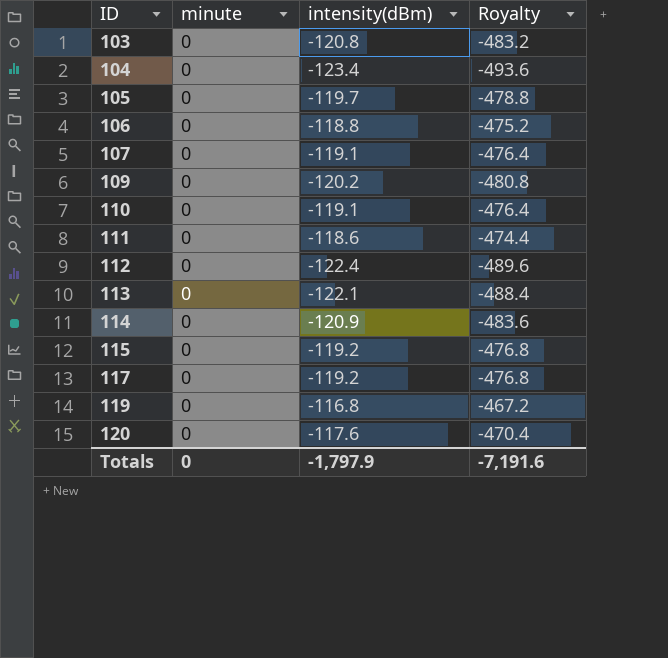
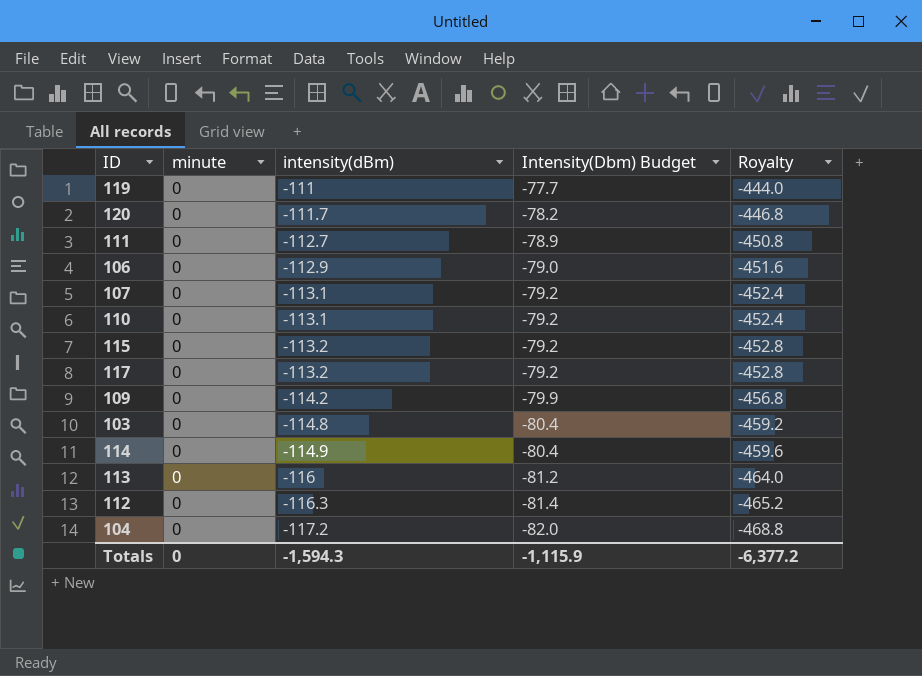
row order: ID ascending -> intensity(dBm) descending
column Intensity(Dbm) Budget | formula: none -> [intensity(dBm)] * 0.7
row 105: 0 | -119.7 | -478.8 -> none
119 | intensity(dBm): -116.8 -> -111
119 | Royalty: -467.2 -> -444.0
120 | intensity(dBm): -117.6 -> -111.7
120 | Royalty: -470.4 -> -446.8
111 | intensity(dBm): -118.6 -> -112.7
111 | Royalty: -474.4 -> -450.8
106 | intensity(dBm): -118.8 -> -112.9
106 | Royalty: -475.2 -> -451.6
107 | intensity(dBm): -119.1 -> -113.1
107 | Royalty: -476.4 -> -452.4
110 | intensity(dBm): -119.1 -> -113.1
110 | Royalty: -476.4 -> -452.4
115 | intensity(dBm): -119.2 -> -113.2
115 | Royalty: -476.8 -> -452.8
117 | intensity(dBm): -119.2 -> -113.2
117 | Royalty: -476.8 -> -452.8
109 | intensity(dBm): -120.2 -> -114.2
109 | Royalty: -480.8 -> -456.8
103 | intensity(dBm): -120.8 -> -114.8
103 | Royalty: -483.2 -> -459.2
114 | intensity(dBm): -120.9 -> -114.9
114 | Royalty: -483.6 -> -459.6
113 | intensity(dBm): -122.1 -> -116
113 | Royalty: -488.4 -> -464.0
112 | intensity(dBm): -122.4 -> -116.3
112 | Royalty: -489.6 -> -465.2
104 | intensity(dBm): -123.4 -> -117.2
104 | Royalty: -493.6 -> -468.8
Totals | intensity(dBm): -1,797.9 -> -1,594.3
Totals | Royalty: -7,191.6 -> -6,377.2

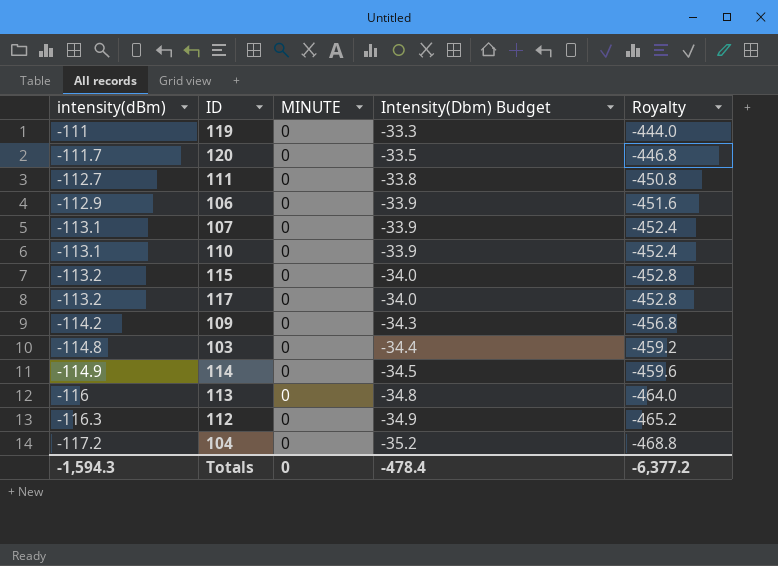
column intensity(dBm) | position: 3 -> 1
column name: minute -> MINUTE
column Intensity(Dbm) Budget | formula: [intensity(dBm)] * 0.7 -> [intensity(dBm)] * 0.3
Totals | Intensity(Dbm) Budget: -1,115.9 -> -478.4

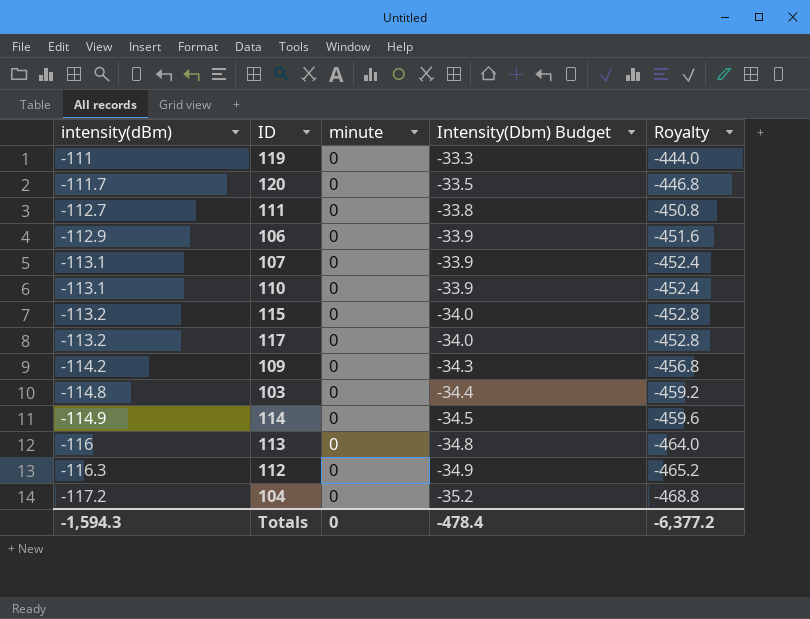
column name: MINUTE -> minute

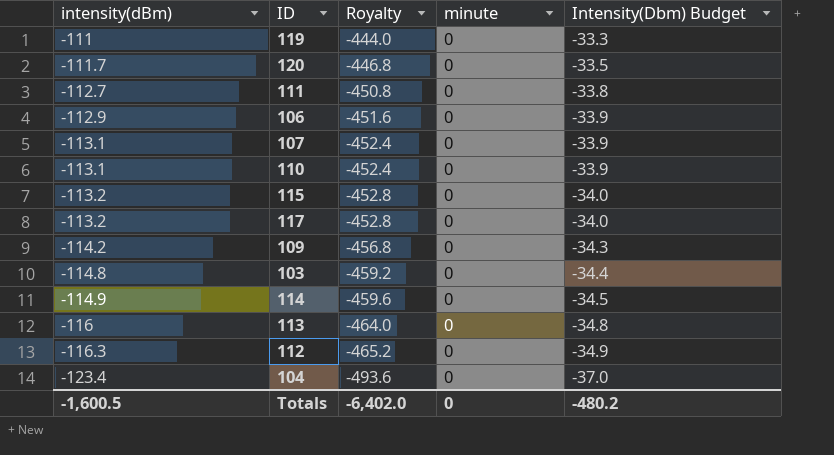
column Royalty | position: 5 -> 3
104 | intensity(dBm): -117.2 -> -123.4
104 | Royalty: -468.8 -> -493.6
104 | Intensity(Dbm) Budget: -35.2 -> -37.0
Totals | intensity(dBm): -1,594.3 -> -1,600.5
Totals | Royalty: -6,377.2 -> -6,402.0
Totals | Intensity(Dbm) Budget: -478.4 -> -480.2

